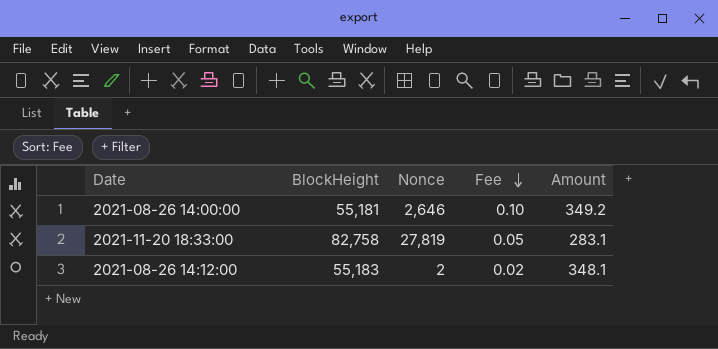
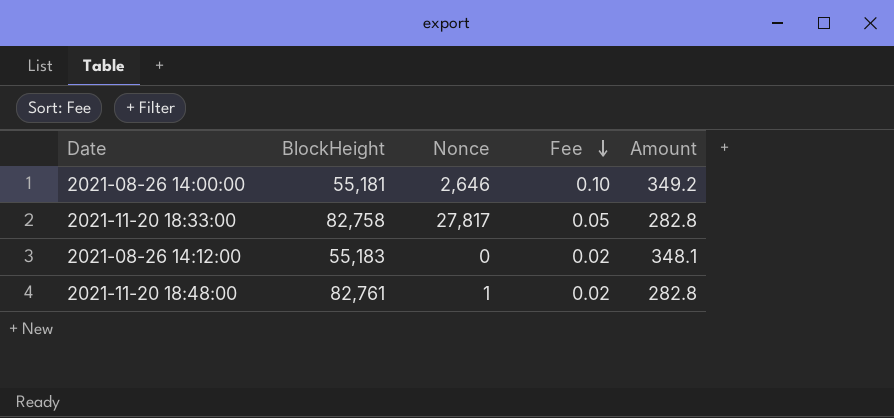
2021-11-20 18:33:00 | Nonce: 27,819 -> 27,817
2021-11-20 18:33:00 | Amount: 283.1 -> 282.8
2021-08-26 14:12:00 | Nonce: 2 -> 0
row 2021-11-20 18:48:00: none -> 82,761 | 1 | 0.02 | 282.8

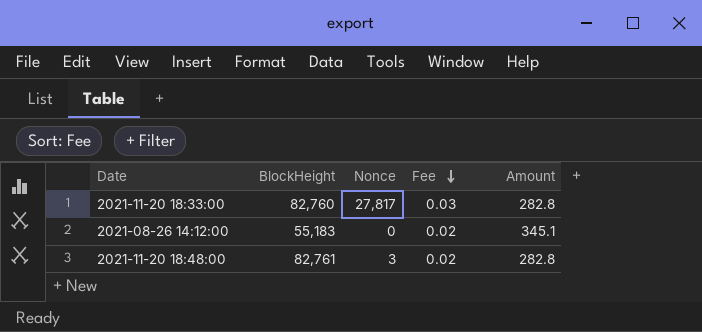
row 2021-08-26 14:00:00: 55,181 | 2,646 | 0.10 | 349.2 -> none
2021-11-20 18:33:00 | BlockHeight: 82,758 -> 82,760
2021-11-20 18:33:00 | Fee: 0.05 -> 0.03
2021-08-26 14:12:00 | Amount: 348.1 -> 345.1
2021-11-20 18:48:00 | Nonce: 1 -> 3

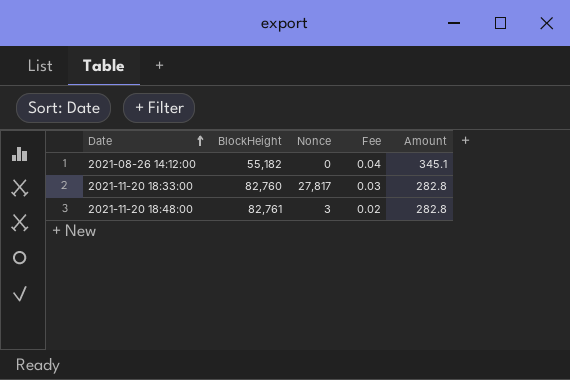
row order: Fee descending -> Date ascending
2021-08-26 14:12:00 | BlockHeight: 55,183 -> 55,182
2021-08-26 14:12:00 | Fee: 0.02 -> 0.04

